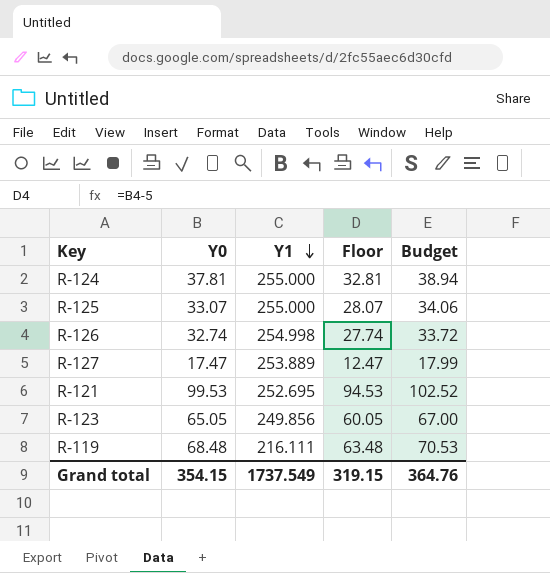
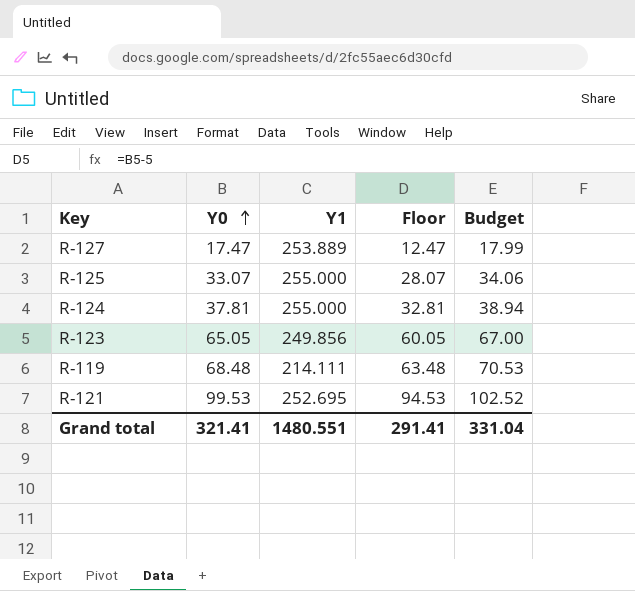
row order: Y1 descending -> Y0 ascending
row R-126: 32.74 | 254.998 | 27.74 | 33.72 -> none
R-119 | Y1: 216.111 -> 214.111
Grand total | Y0: 354.15 -> 321.41
Grand total | Y1: 1737.549 -> 1480.551
Grand total | Floor: 319.15 -> 291.41
Grand total | Budget: 364.76 -> 331.04

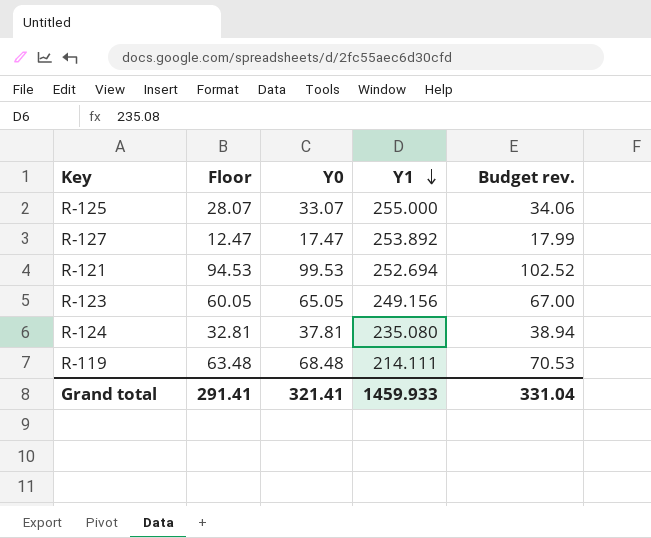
row order: Y0 ascending -> Y1 descending
column Floor | position: 4 -> 2
column name: Budget -> Budget rev.
R-127 | Y1: 253.889 -> 253.892
R-121 | Y1: 252.695 -> 252.694
R-123 | Y1: 249.856 -> 249.156
R-124 | Y1: 255.000 -> 235.080
Grand total | Y1: 1480.551 -> 1459.933

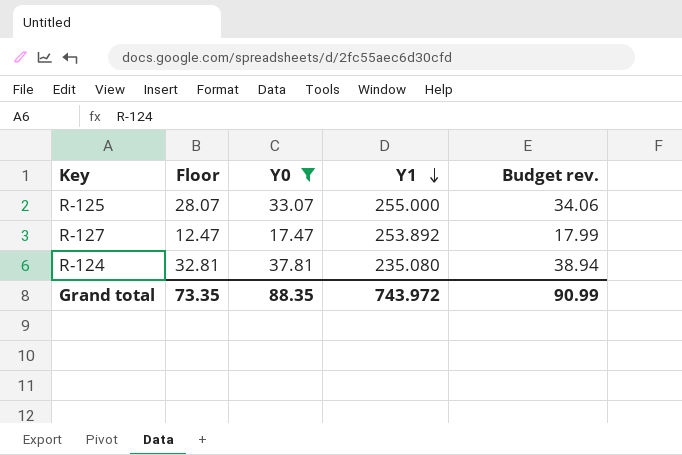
filter: none -> Y0 <= 37.81
Grand total | Floor: 291.41 -> 73.35
Grand total | Y0: 321.41 -> 88.35
Grand total | Y1: 1459.933 -> 743.972
Grand total | Budget rev.: 331.04 -> 90.99

